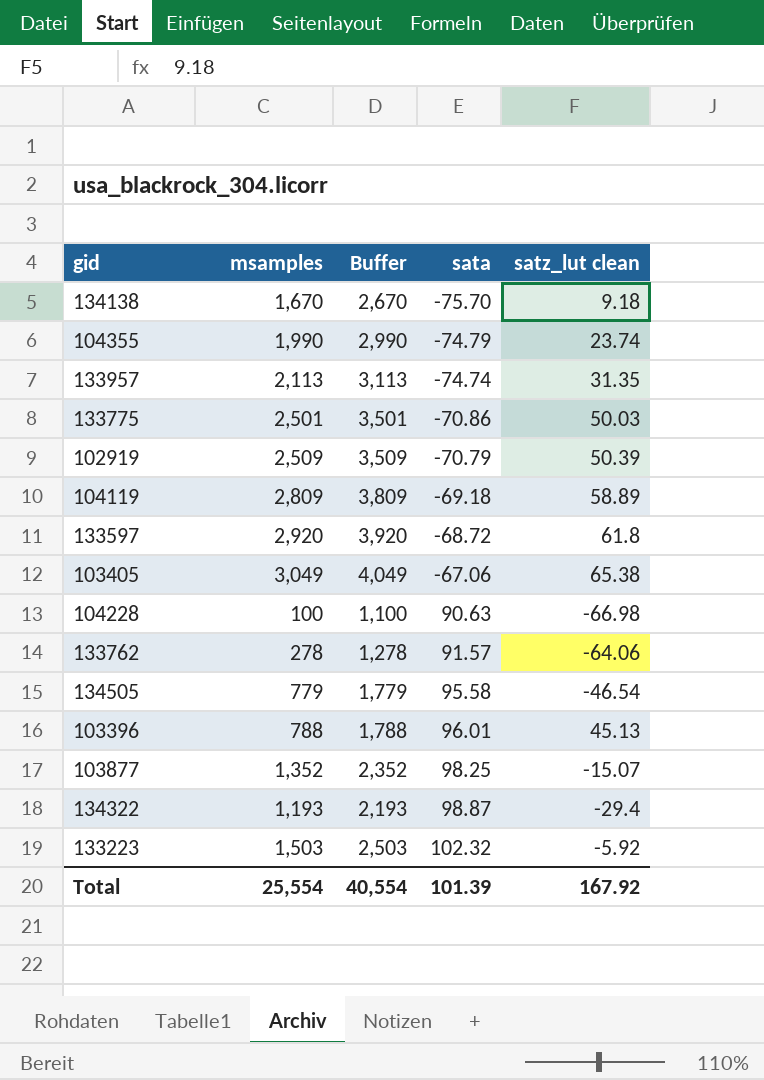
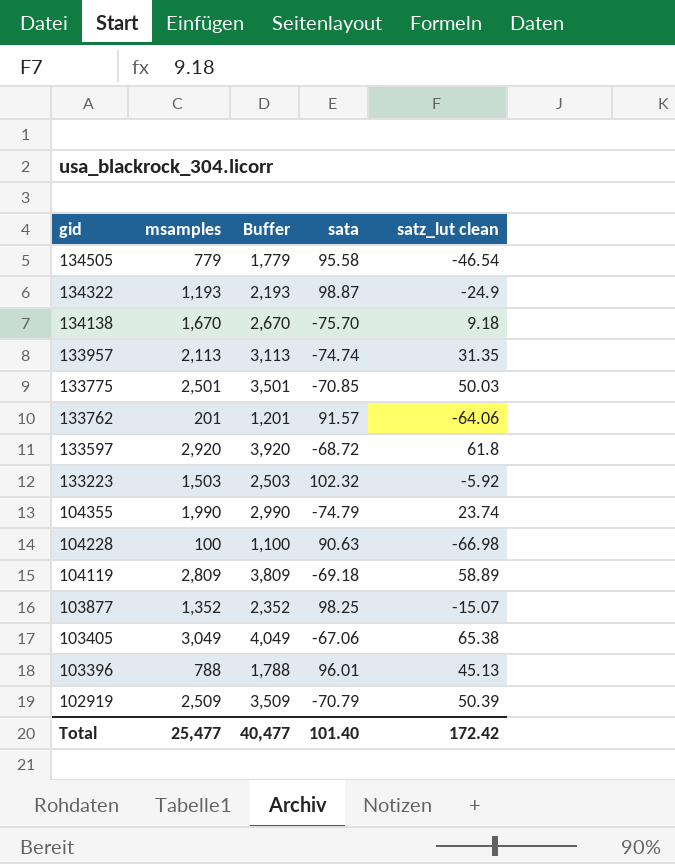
row order: sata ascending -> gid descending
134322 | satz_lut clean: -29.4 -> -24.9
133775 | sata: -70.86 -> -70.85
133762 | msamples: 278 -> 201
133762 | Buffer: 1,278 -> 1,201
Total | msamples: 25,554 -> 25,477
Total | Buffer: 40,554 -> 40,477
Total | sata: 101.39 -> 101.40
Total | satz_lut clean: 167.92 -> 172.42

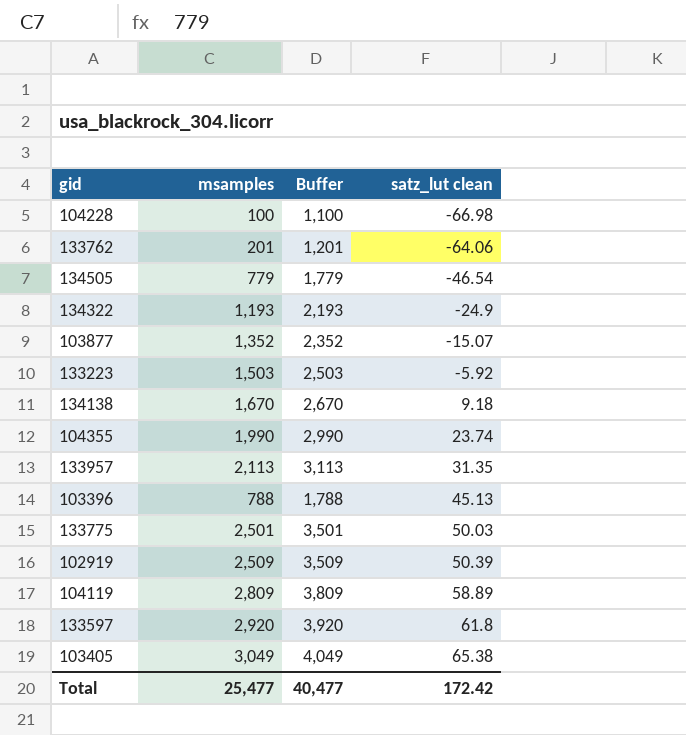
row order: gid descending -> satz_lut clean ascending
column sata | position: 4 -> none

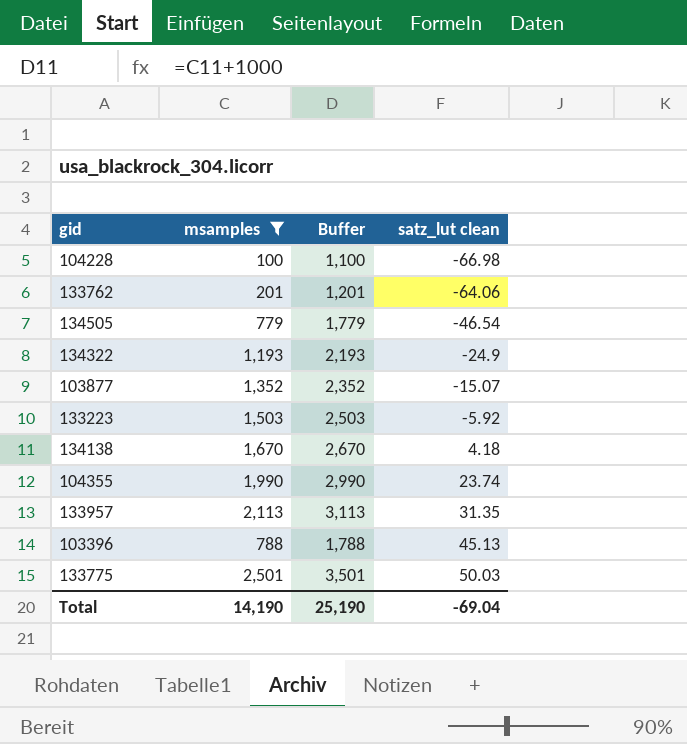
filter: none -> msamples <= 2,501
134138 | satz_lut clean: 9.18 -> 4.18
Total | msamples: 25,477 -> 14,190
Total | Buffer: 40,477 -> 25,190
Total | satz_lut clean: 172.42 -> -69.04

